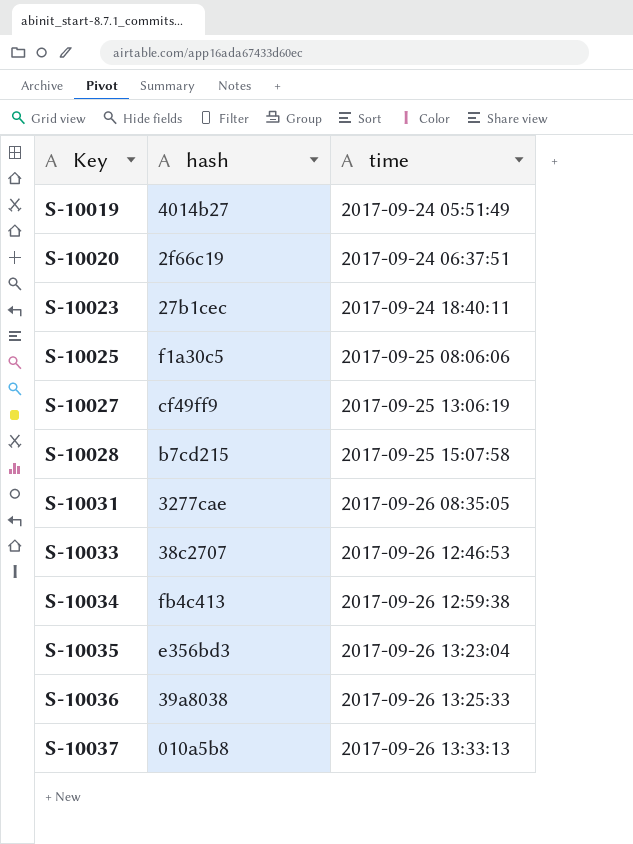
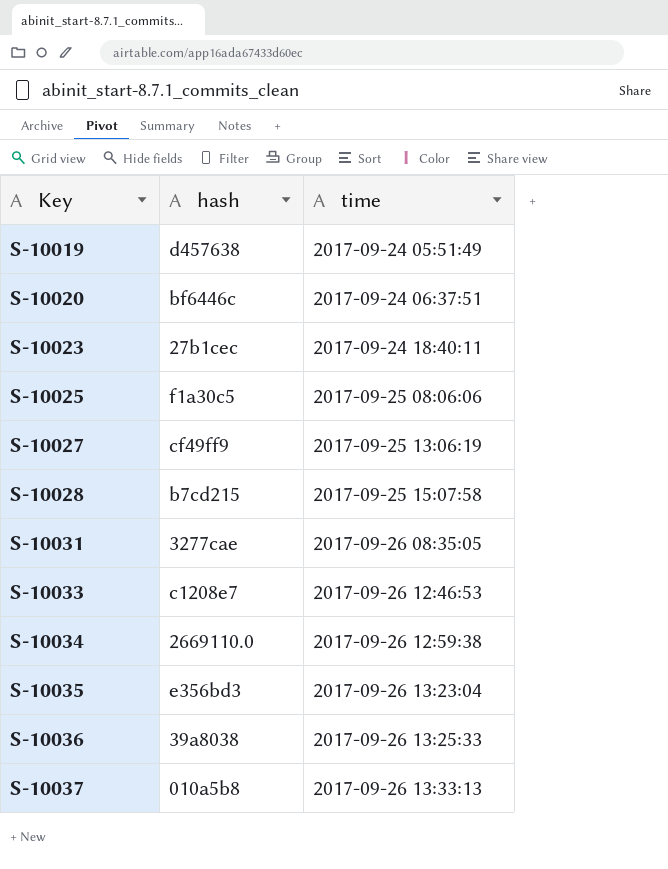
S-10019 | hash: 4014b27 -> d457638
S-10020 | hash: 2f66c19 -> bf6446c
S-10033 | hash: 38c2707 -> c1208e7
S-10034 | hash: fb4c413 -> 2669110.0

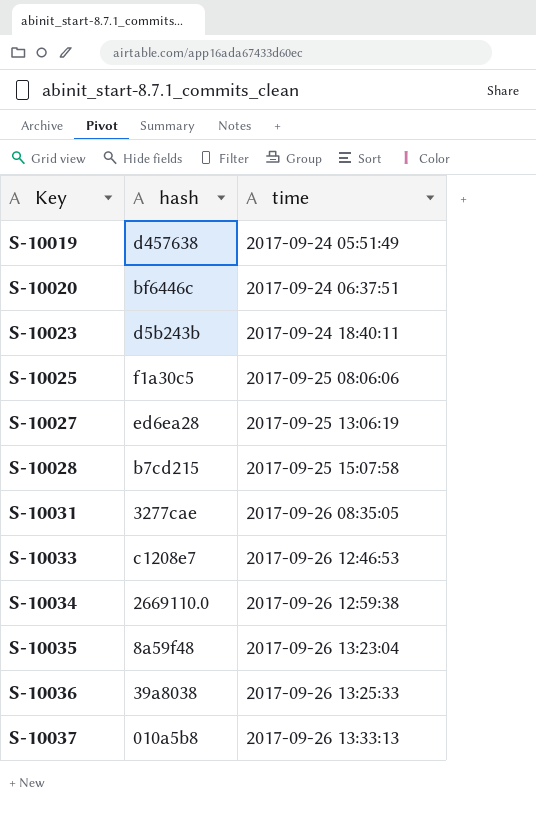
S-10023 | hash: 27b1cec -> d5b243b
S-10027 | hash: cf49ff9 -> ed6ea28
S-10035 | hash: e356bd3 -> 8a59f48

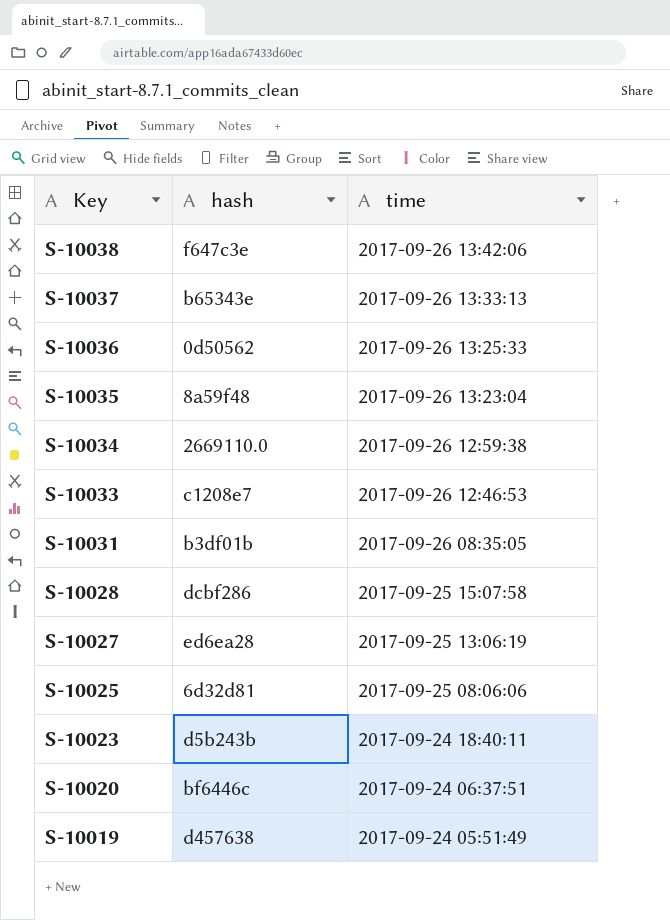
row order: Key ascending -> Key descending
row S-10038: none -> f647c3e | 2017-09-26 13:42:06
S-10037 | hash: 010a5b8 -> b65343e
S-10036 | hash: 39a8038 -> 0d50562
S-10031 | hash: 3277cae -> b3df01b
S-10028 | hash: b7cd215 -> dcbf286
S-10025 | hash: f1a30c5 -> 6d32d81

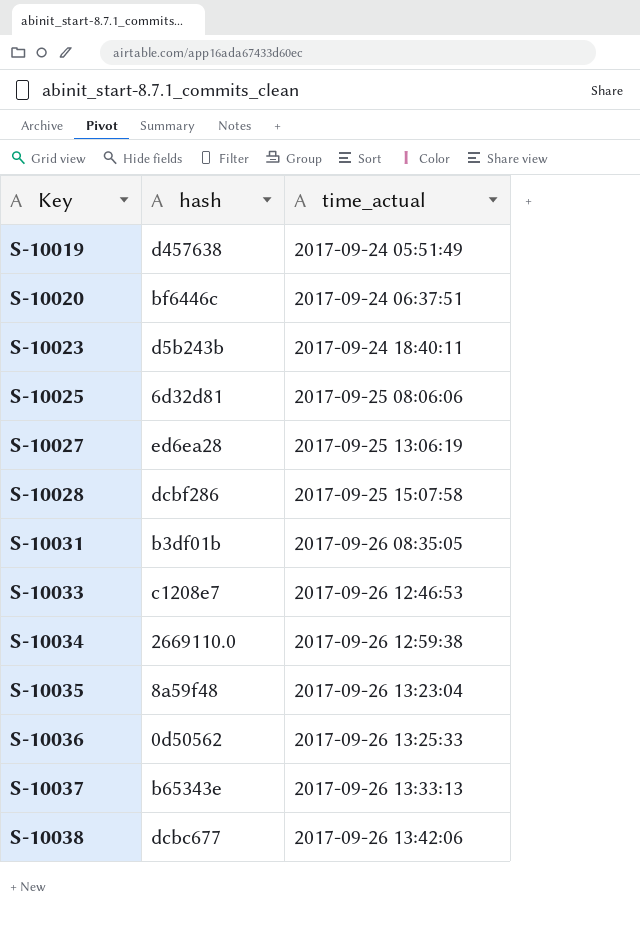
row order: Key descending -> Key ascending
column name: time -> time_actual
S-10038 | hash: f647c3e -> dcbc677

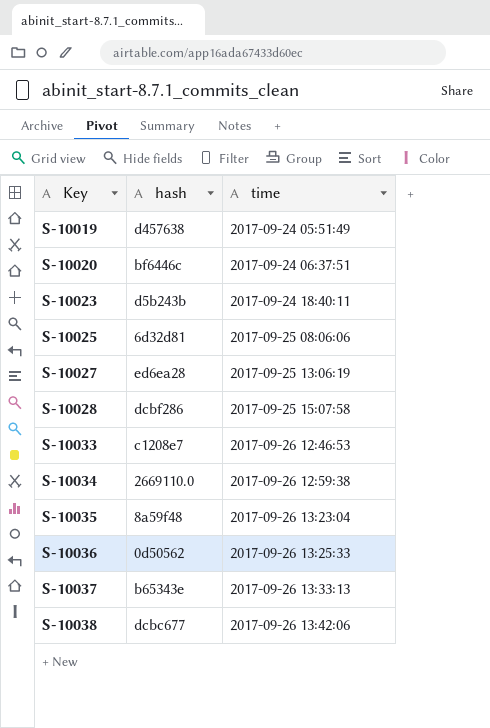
column name: time_actual -> time
row S-10031: b3df01b | 2017-09-26 08:35:05 -> none

